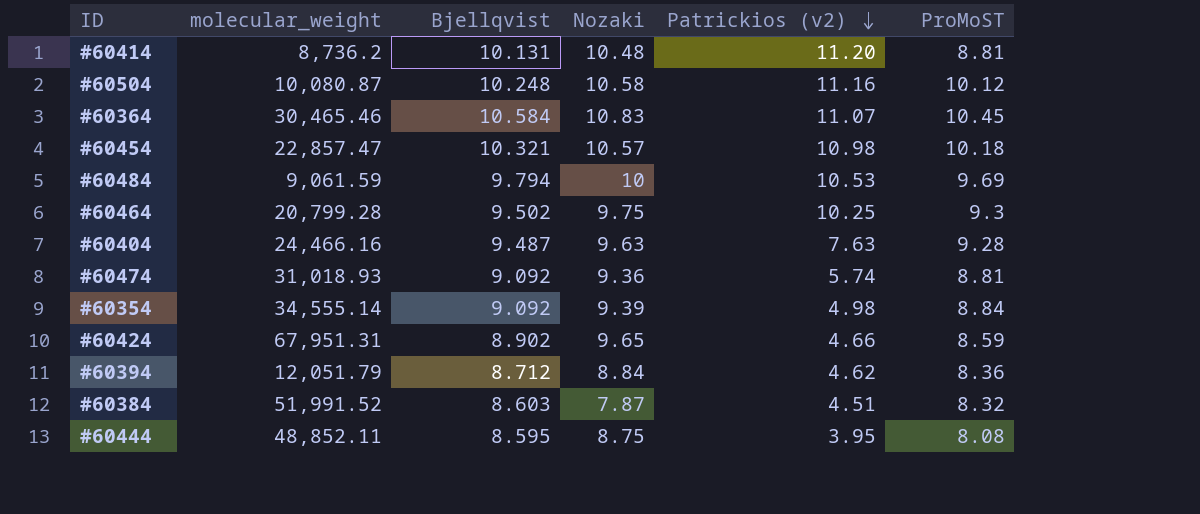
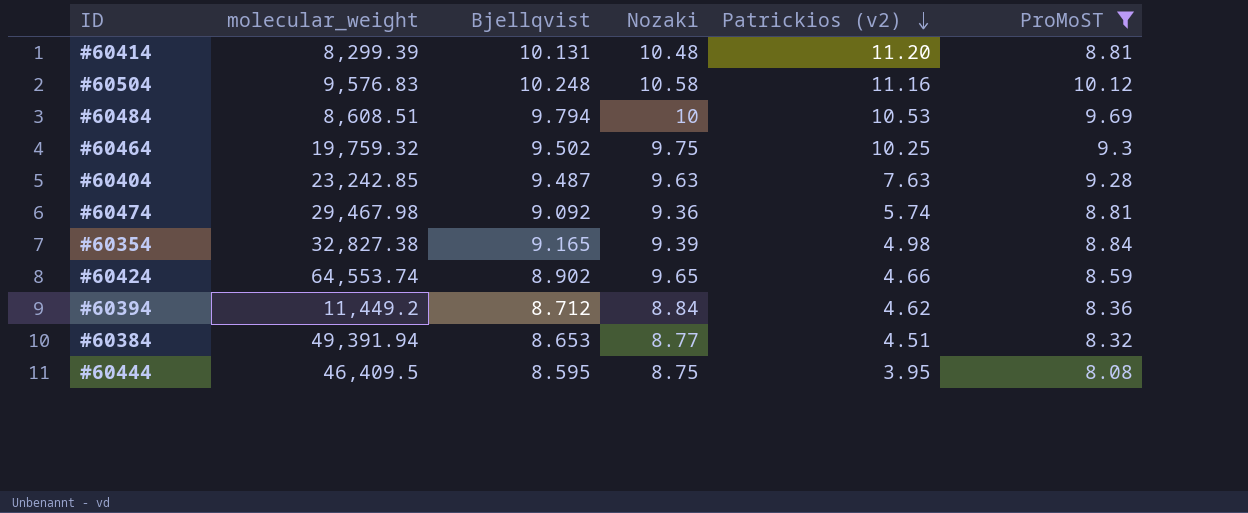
filter: none -> ProMoST <= 10.12
#60414 | molecular_weight: 8,736.2 -> 8,299.39
#60504 | molecular_weight: 10,080.87 -> 9,576.83
#60484 | molecular_weight: 9,061.59 -> 8,608.51
#60464 | molecular_weight: 20,799.28 -> 19,759.32
#60404 | molecular_weight: 24,466.16 -> 23,242.85
#60474 | molecular_weight: 31,018.93 -> 29,467.98
#60354 | molecular_weight: 34,555.14 -> 32,827.38
#60354 | Bjellqvist: 9.092 -> 9.165
#60424 | molecular_weight: 67,951.31 -> 64,553.74
#60394 | molecular_weight: 12,051.79 -> 11,449.2
#60384 | molecular_weight: 51,991.52 -> 49,391.94
#60384 | Bjellqvist: 8.603 -> 8.653
#60384 | Nozaki: 7.87 -> 8.77
#60444 | molecular_weight: 48,852.11 -> 46,409.5

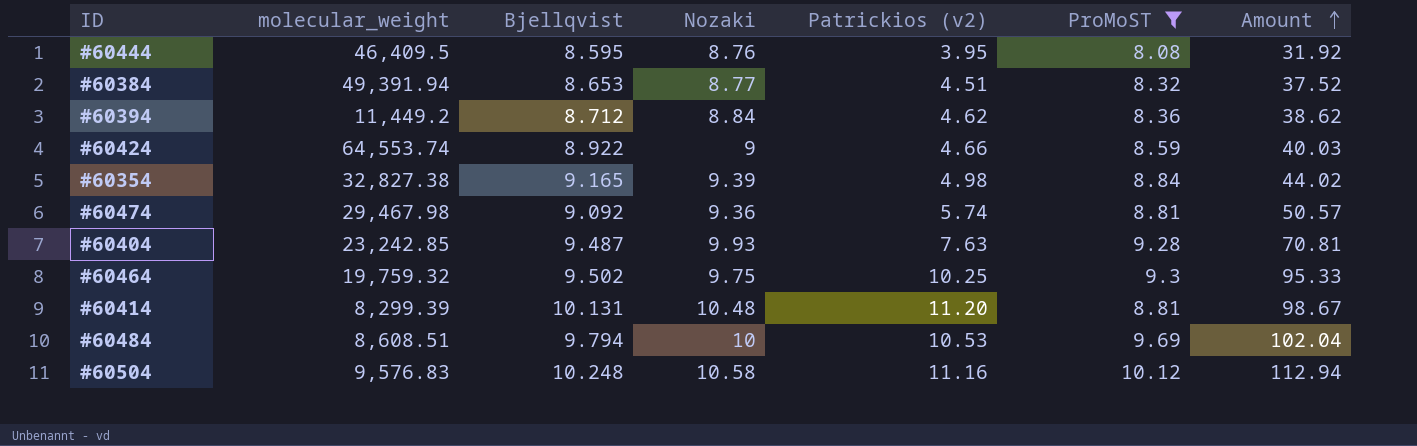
row order: Patrickios (v2) descending -> Amount ascending
column Amount | formula: none -> [Patrickios (v2)] * [ProMoST]
#60444 | Nozaki: 8.75 -> 8.76
#60424 | Bjellqvist: 8.902 -> 8.922
#60424 | Nozaki: 9.65 -> 9
#60404 | Nozaki: 9.63 -> 9.93

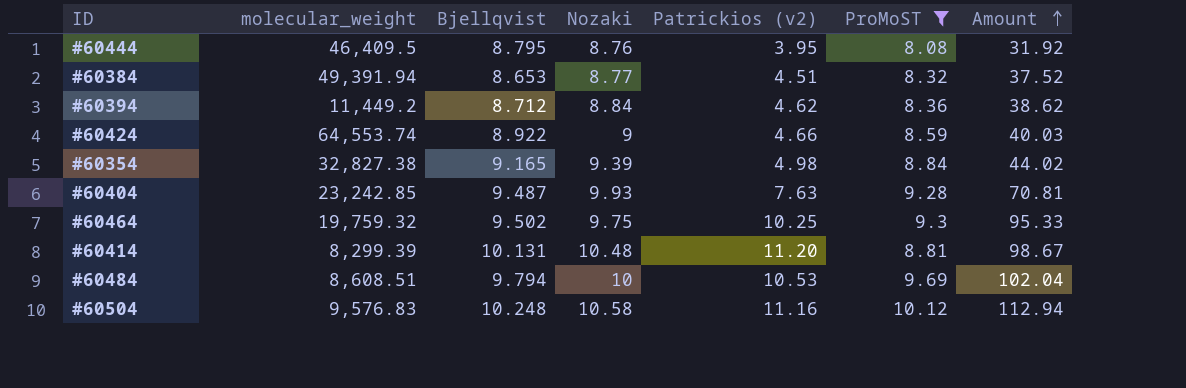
row #60474: 29,467.98 | 9.092 | 9.36 | 5.74 | 8.81 | 50.57 -> none
#60444 | Bjellqvist: 8.595 -> 8.795

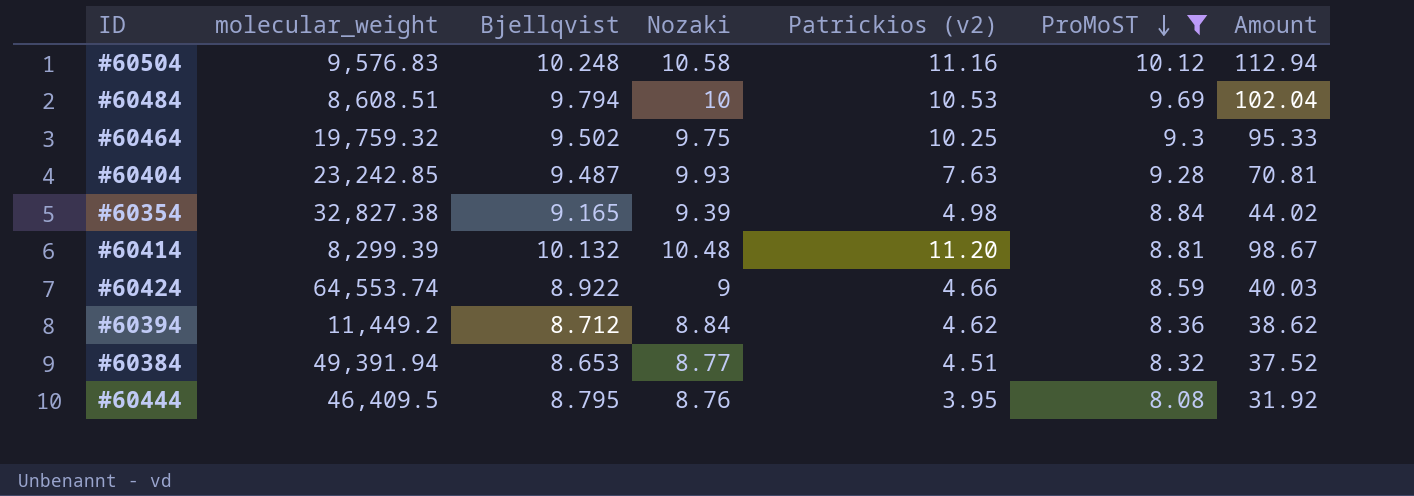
row order: Amount ascending -> ProMoST descending
#60414 | Bjellqvist: 10.131 -> 10.132

